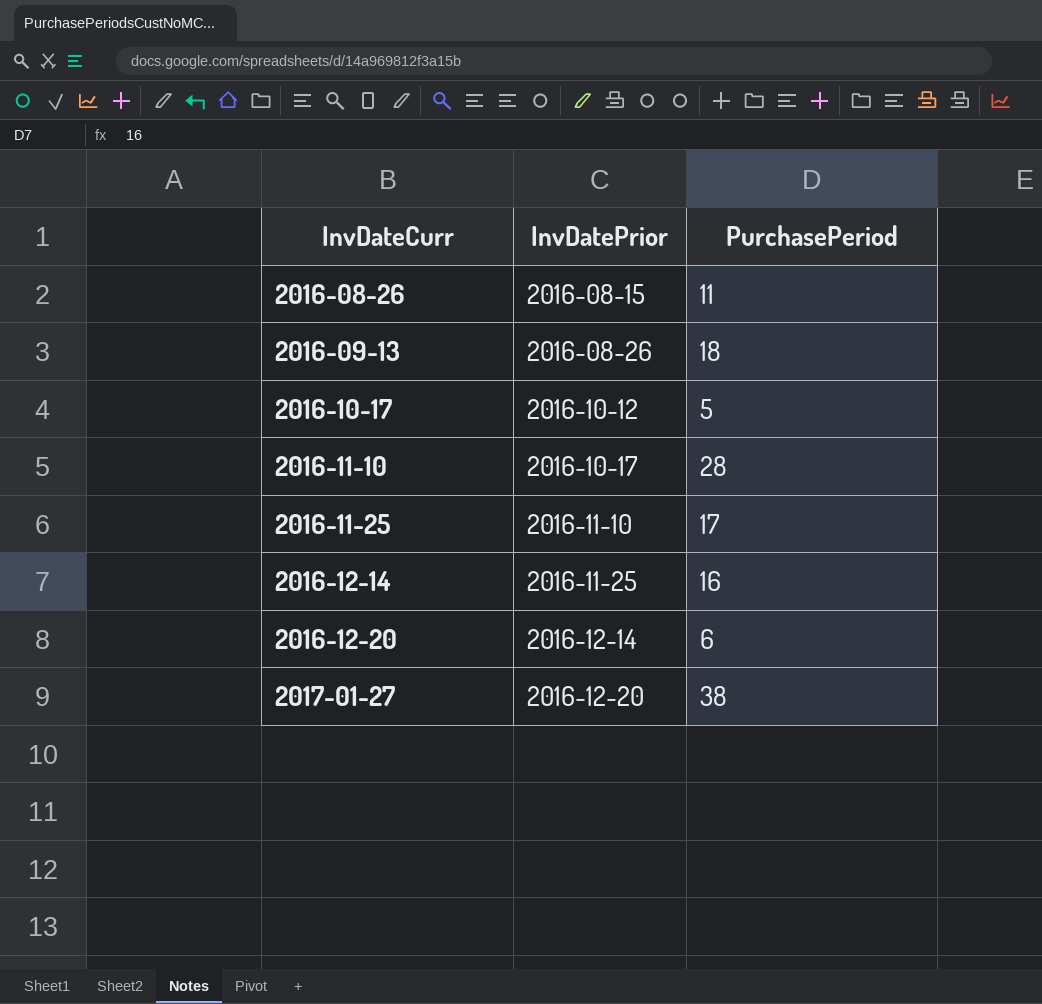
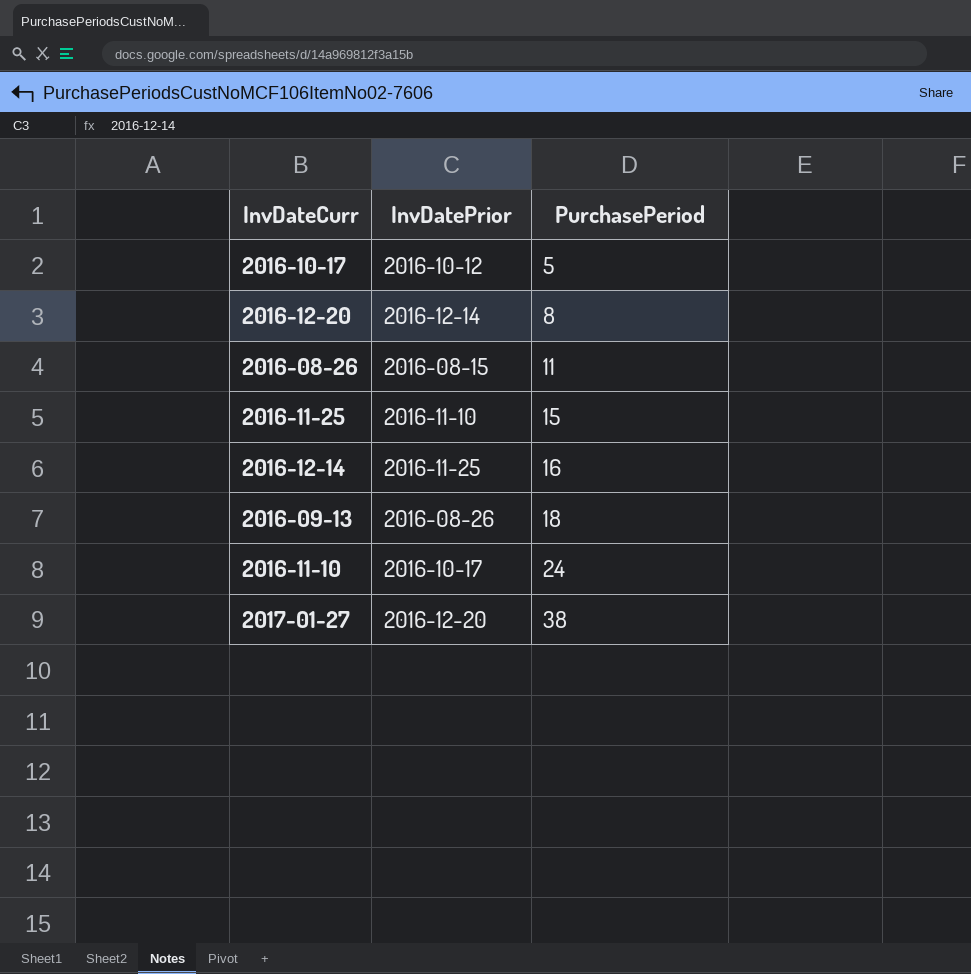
row order: InvDateCurr ascending -> PurchasePeriod ascending
2016-12-20 | PurchasePeriod: 6 -> 8
2016-11-25 | PurchasePeriod: 17 -> 15
2016-11-10 | PurchasePeriod: 28 -> 24

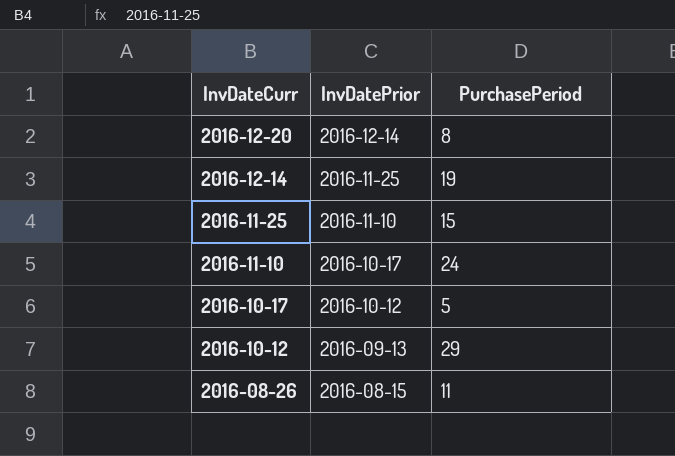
row order: PurchasePeriod ascending -> InvDateCurr descending
row 2016-09-13: 2016-08-26 | 18 -> none
row 2017-01-27: 2016-12-20 | 38 -> none
2016-12-14 | PurchasePeriod: 16 -> 19
row 2016-10-12: none -> 2016-09-13 | 29

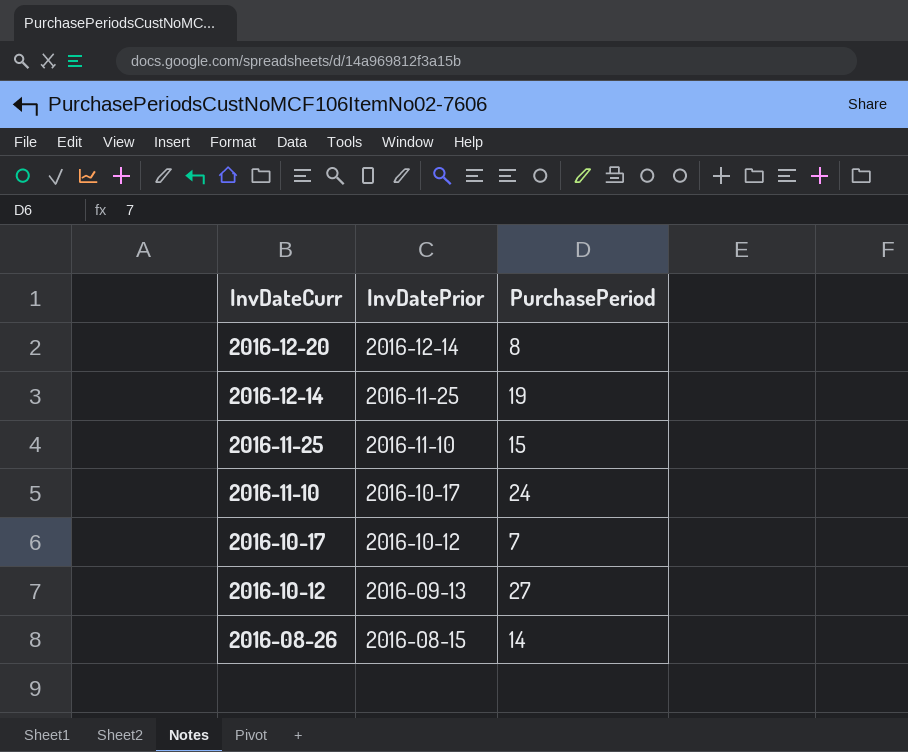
2016-10-17 | PurchasePeriod: 5 -> 7
2016-10-12 | PurchasePeriod: 29 -> 27
2016-08-26 | PurchasePeriod: 11 -> 14

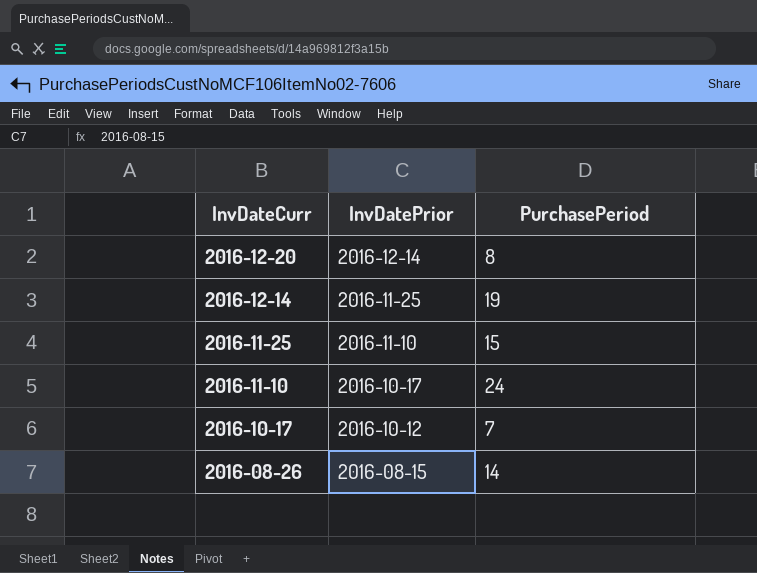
row 2016-10-12: 2016-09-13 | 27 -> none

